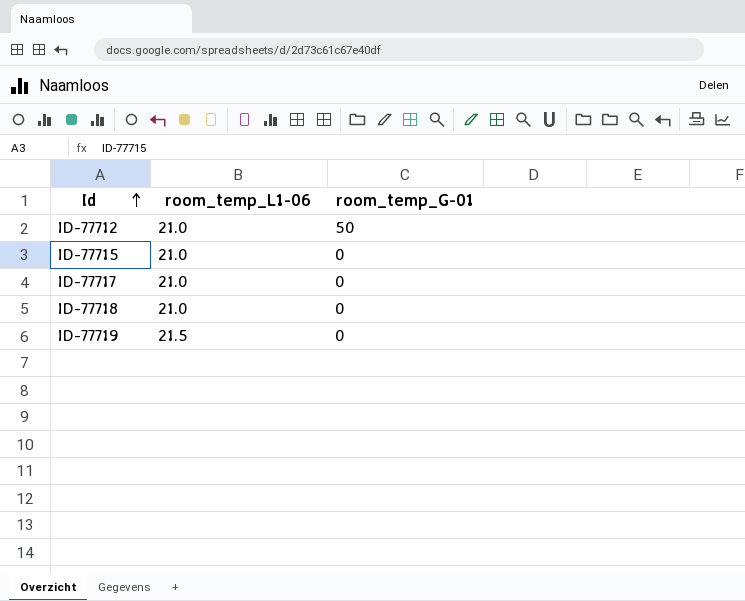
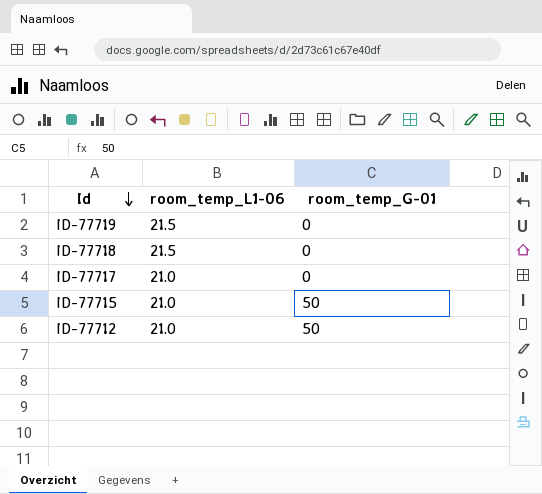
row order: Id ascending -> Id descending
ID-77718 | room_temp_L1-06: 21.0 -> 21.5
ID-77715 | room_temp_G-01: 0 -> 50

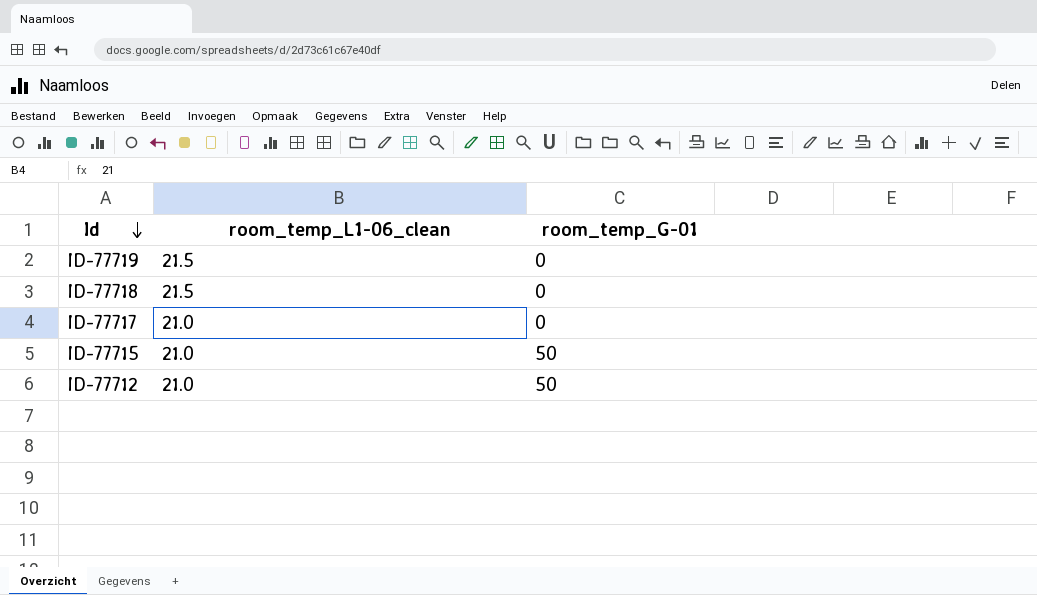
column name: room_temp_L1-06 -> room_temp_L1-06_clean

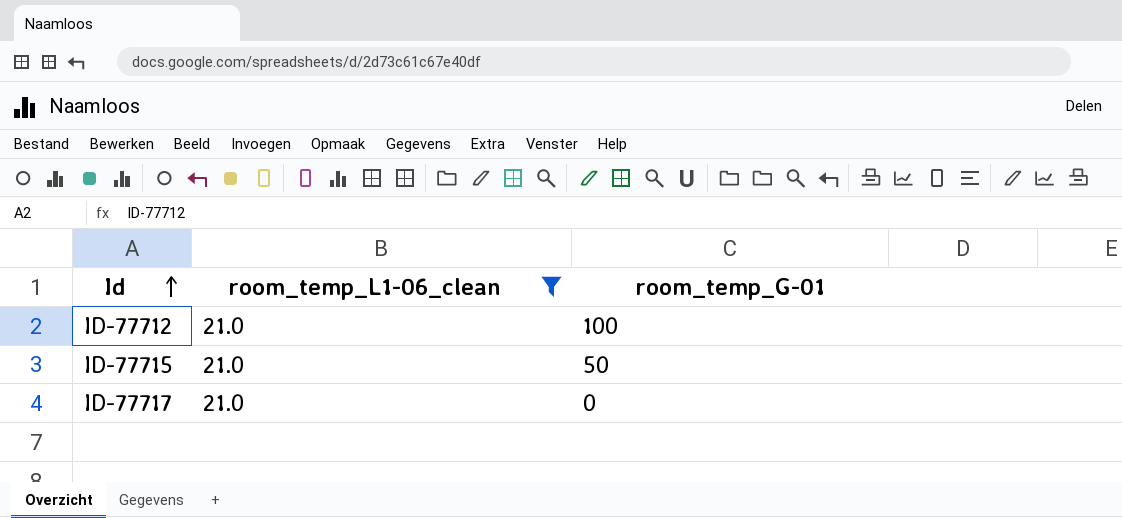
filter: none -> room_temp_L1-06_clean = 21.0
row order: Id descending -> Id ascending
ID-77712 | room_temp_G-01: 50 -> 100

